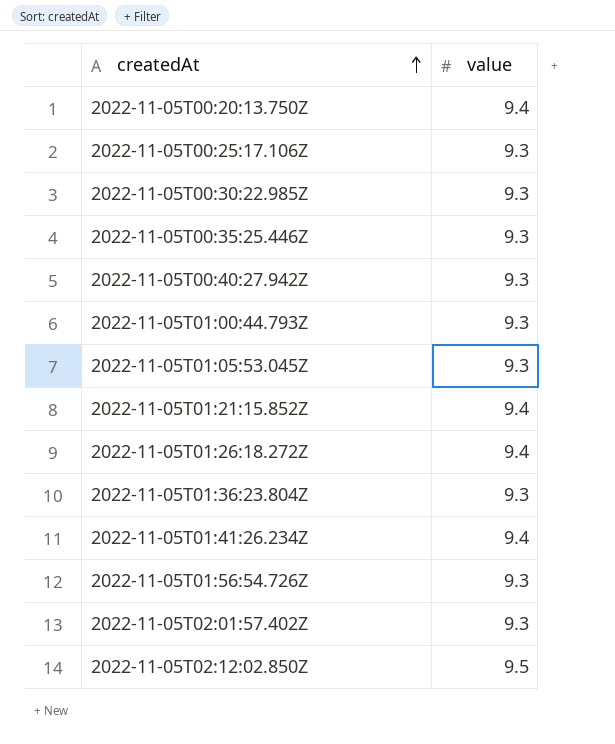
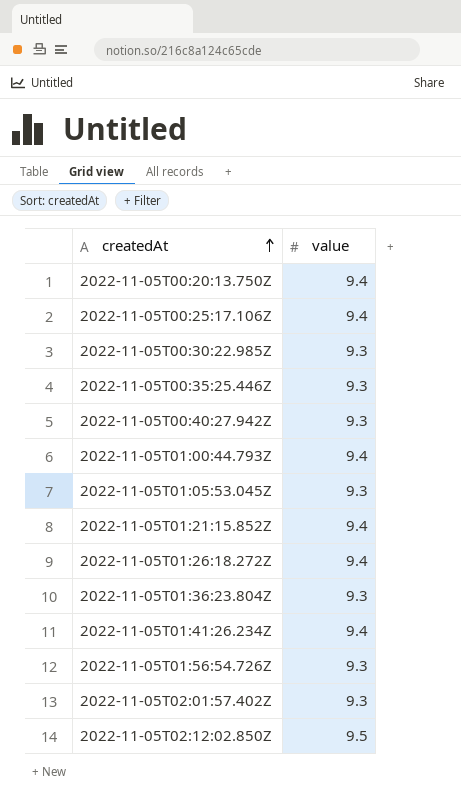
2022-11-05T00:25:17.106Z | value: 9.3 -> 9.4
2022-11-05T01:00:44.793Z | value: 9.3 -> 9.4

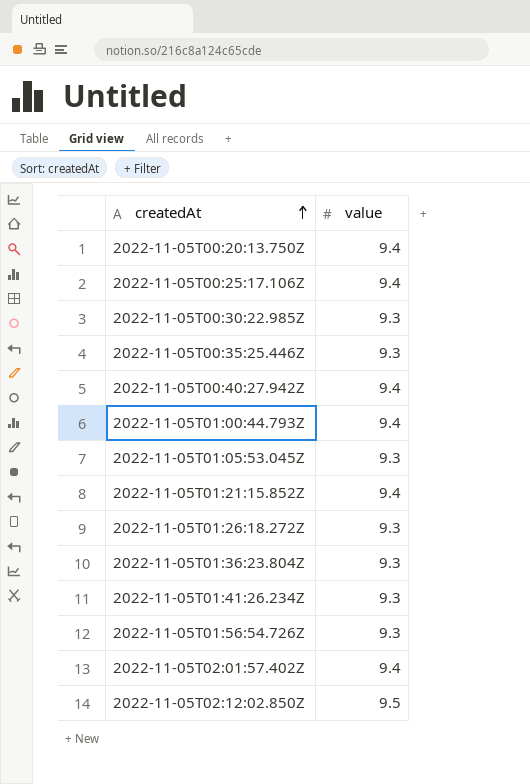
2022-11-05T00:40:27.942Z | value: 9.3 -> 9.4
2022-11-05T01:26:18.272Z | value: 9.4 -> 9.3
2022-11-05T01:41:26.234Z | value: 9.4 -> 9.3
2022-11-05T02:01:57.402Z | value: 9.3 -> 9.4

